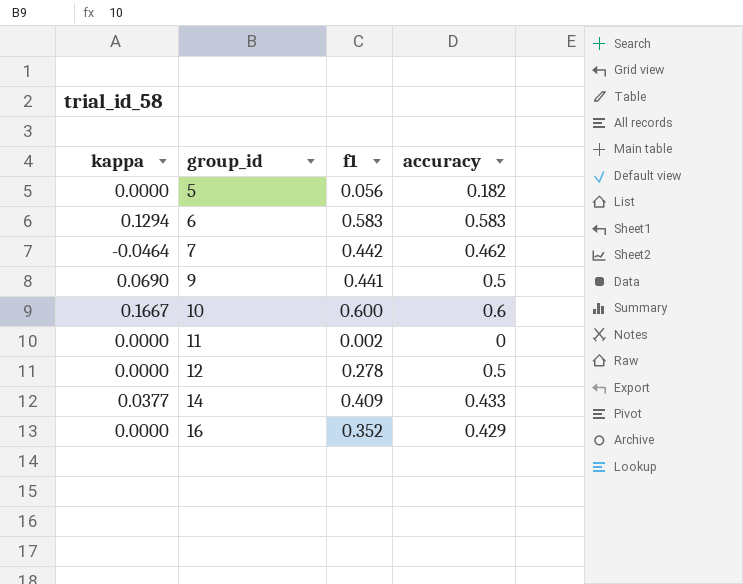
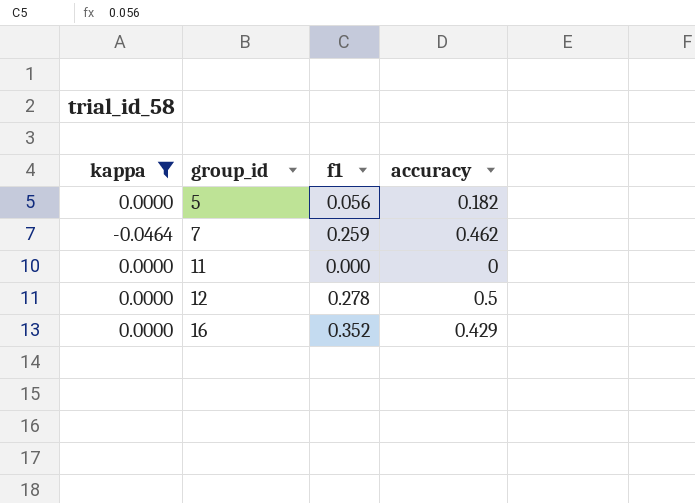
filter: none -> kappa <= 0.0000
7 | f1: 0.442 -> 0.259
11 | f1: 0.002 -> 0.000

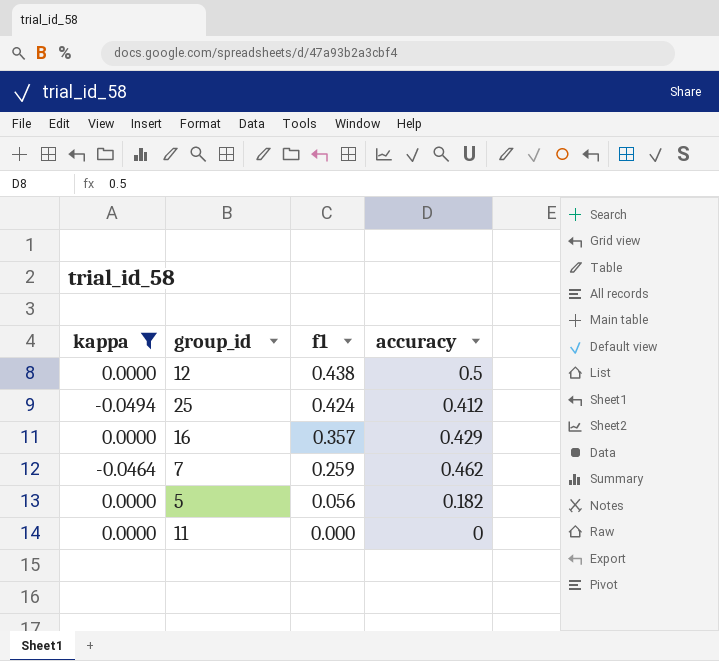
row order: group_id ascending -> f1 descending
12 | f1: 0.278 -> 0.438
row 25: none -> -0.0494 | 0.424 | 0.412
16 | f1: 0.352 -> 0.357

